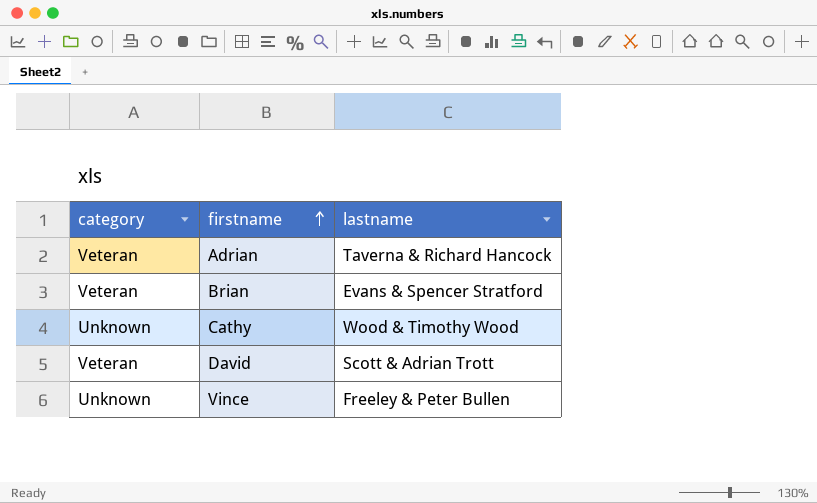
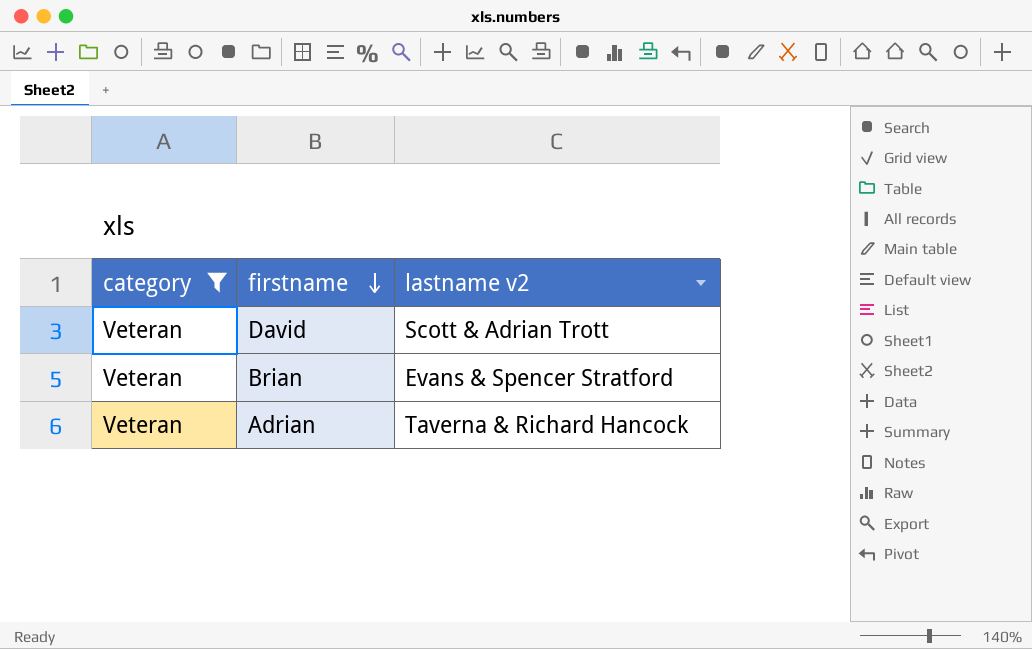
filter: none -> category = Veteran
row order: firstname ascending -> firstname descending
column name: lastname -> lastname v2

